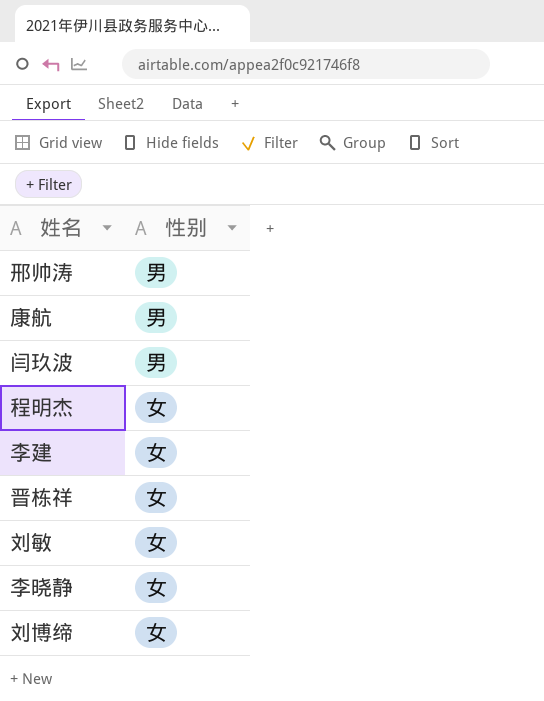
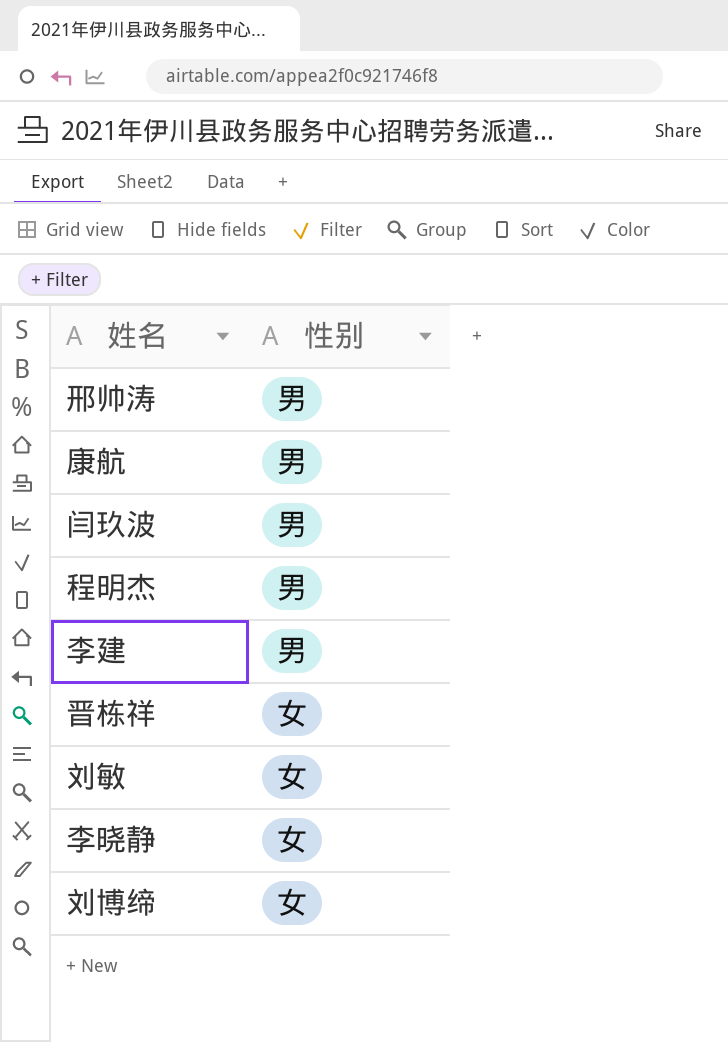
程明杰 | 性别: 女 -> 男
李建 | 性别: 女 -> 男

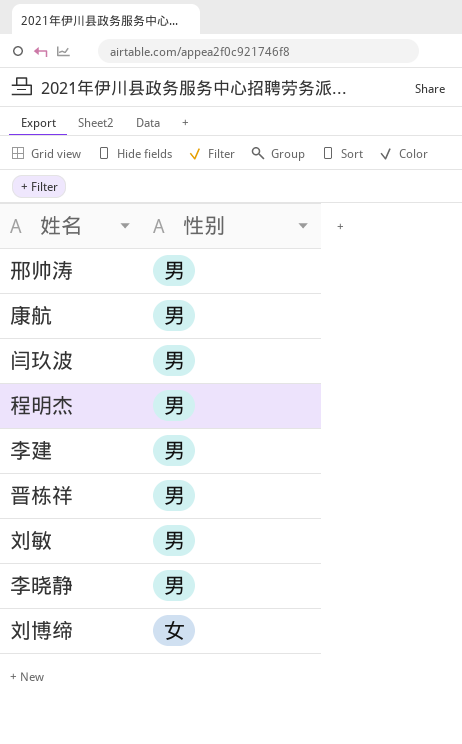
晋栋祥 | 性别: 女 -> 男
刘敏 | 性别: 女 -> 男
李晓静 | 性别: 女 -> 男

